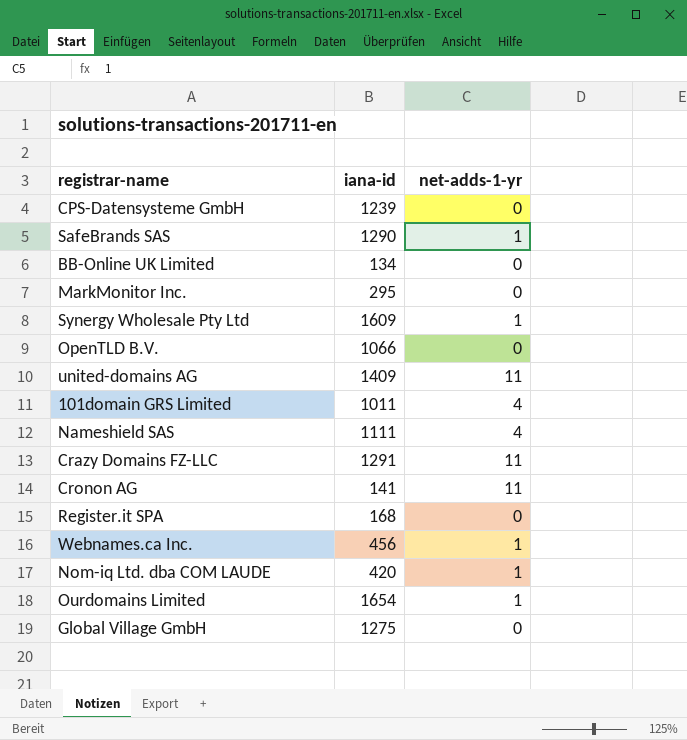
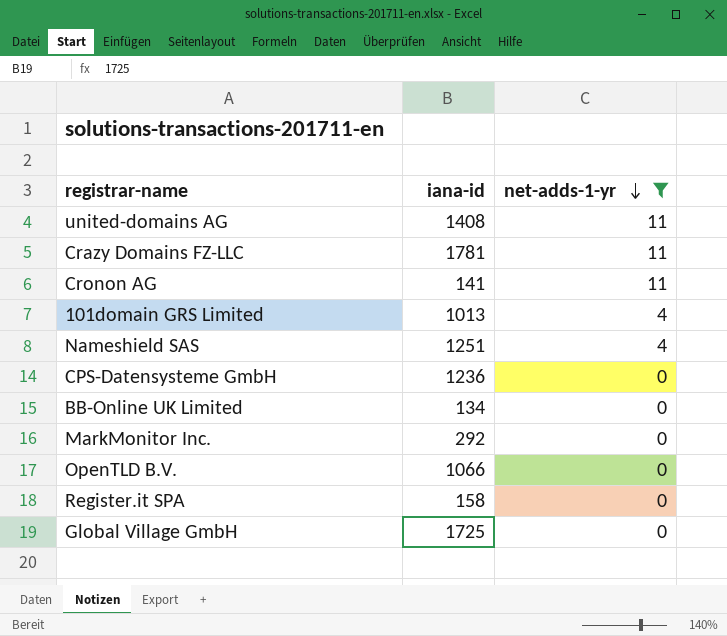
filter: none -> net-adds-1-yr != 1
row order: none -> net-adds-1-yr descending
united-domains AG | iana-id: 1409 -> 1408
Crazy Domains FZ-LLC | iana-id: 1291 -> 1781
101domain GRS Limited | iana-id: 1011 -> 1013
Nameshield SAS | iana-id: 1111 -> 1251
CPS-Datensysteme GmbH | iana-id: 1239 -> 1236
MarkMonitor Inc. | iana-id: 295 -> 292
Register.it SPA | iana-id: 168 -> 158
Global Village GmbH | iana-id: 1275 -> 1725

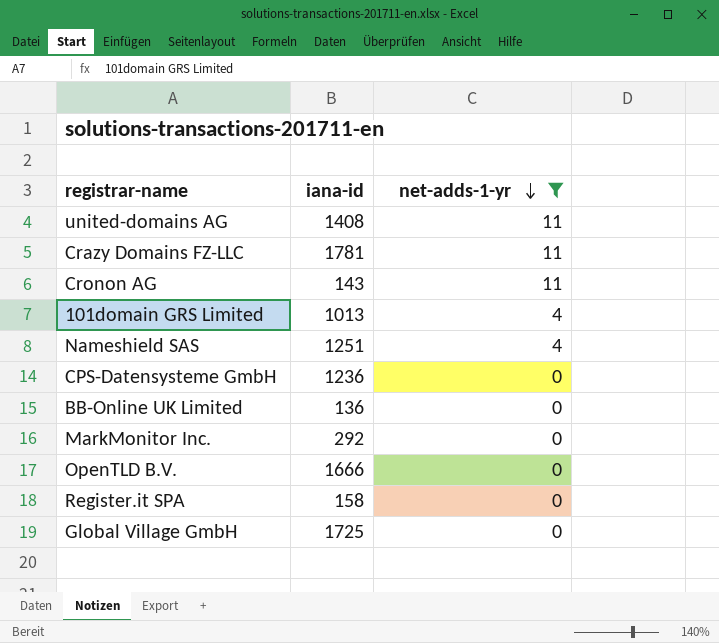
Cronon AG | iana-id: 141 -> 143
BB-Online UK Limited | iana-id: 134 -> 136
OpenTLD B.V. | iana-id: 1066 -> 1666

